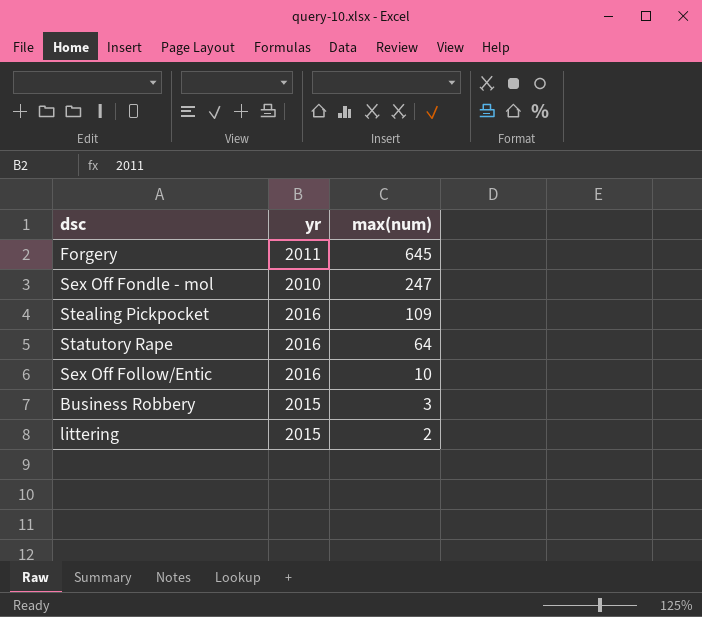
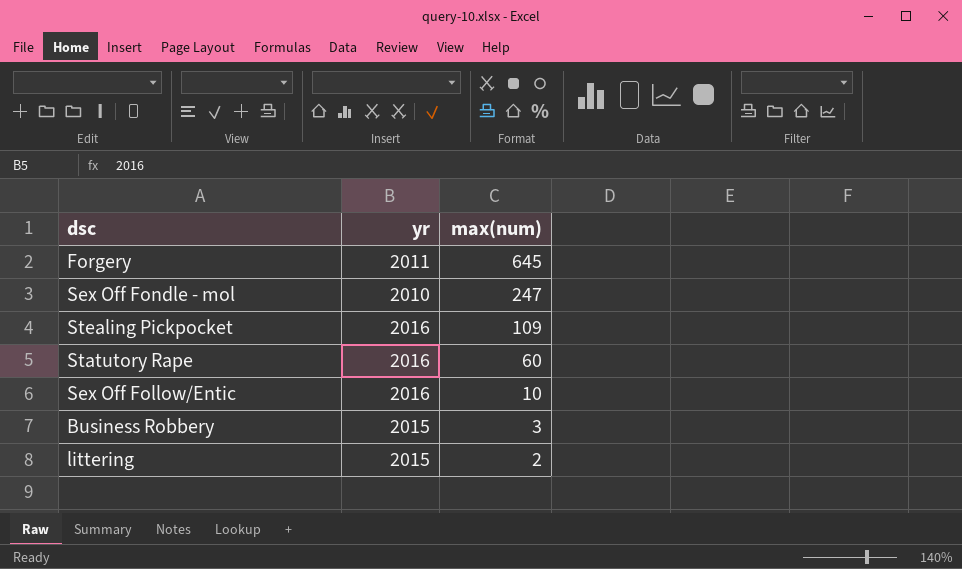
Statutory Rape | max(num): 64 -> 60

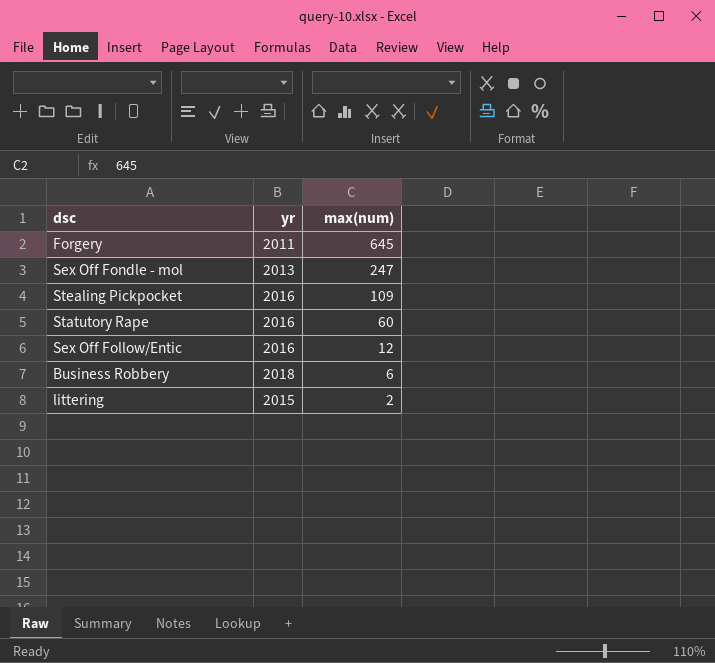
Sex Off Fondle - mol | yr: 2010 -> 2013
Sex Off Follow/Entic | max(num): 10 -> 12
Business Robbery | yr: 2015 -> 2018
Business Robbery | max(num): 3 -> 6

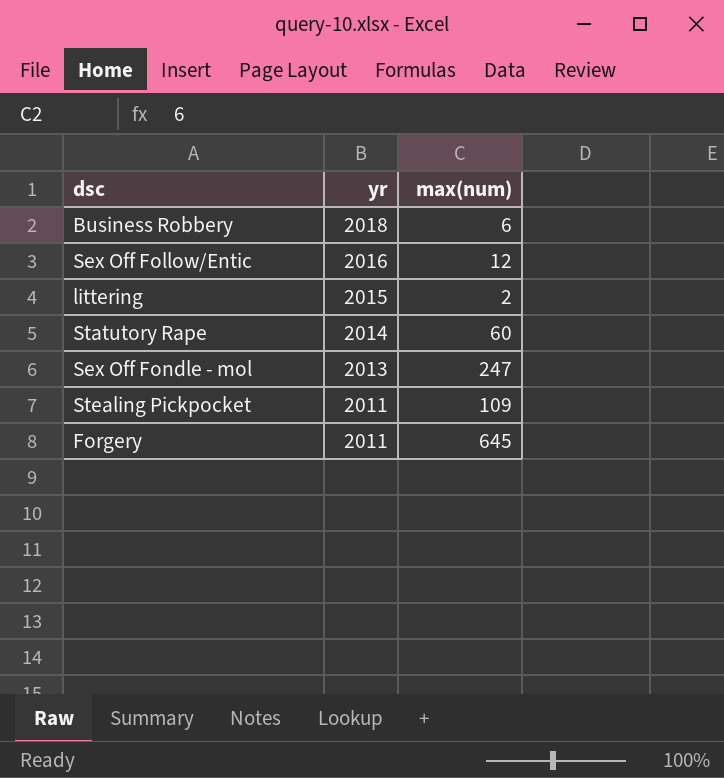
row order: max(num) descending -> yr descending
Statutory Rape | yr: 2016 -> 2014
Stealing Pickpocket | yr: 2016 -> 2011

